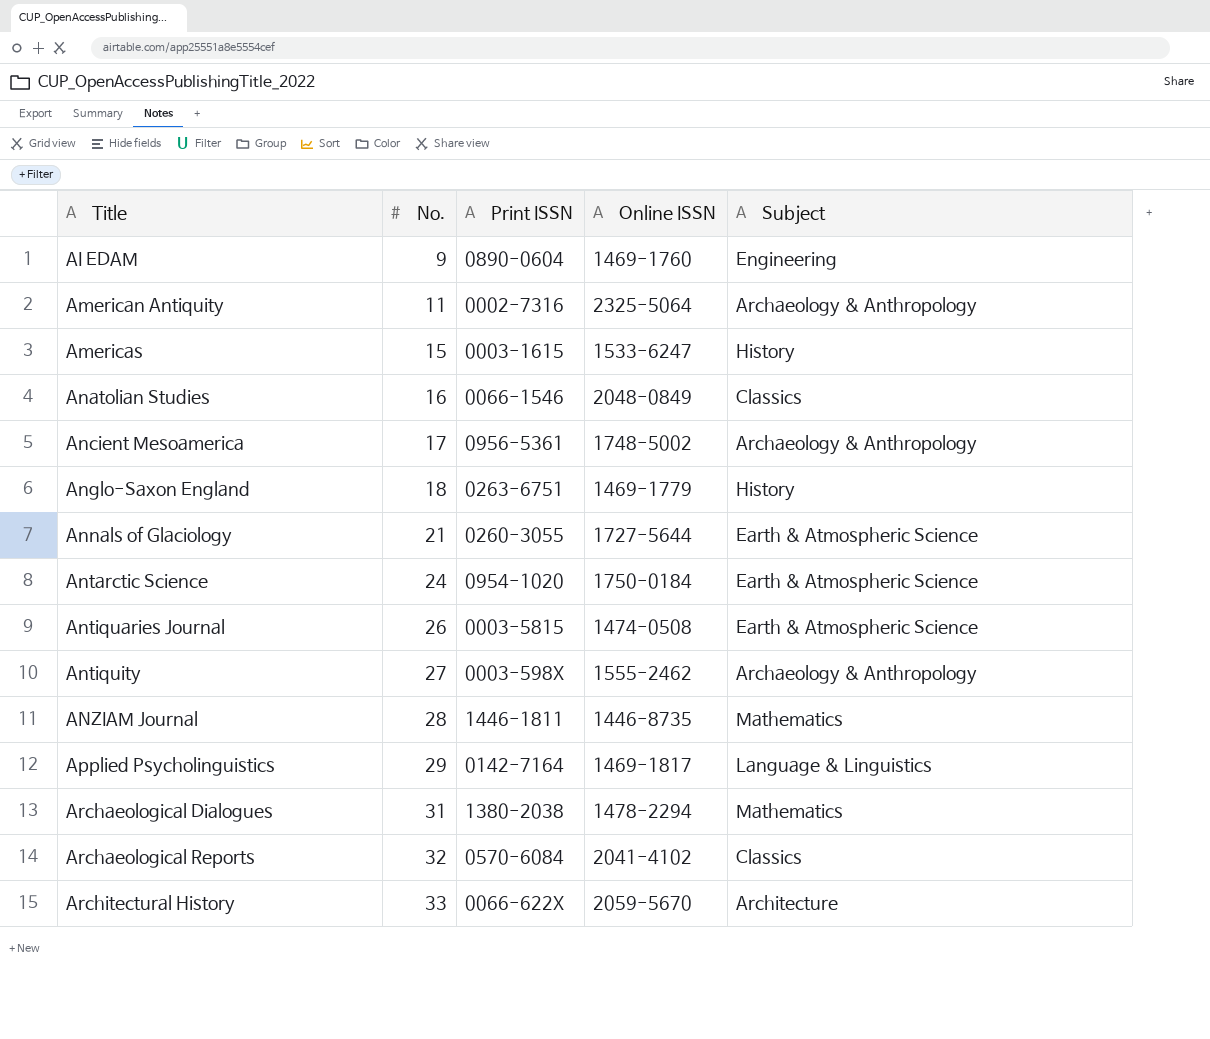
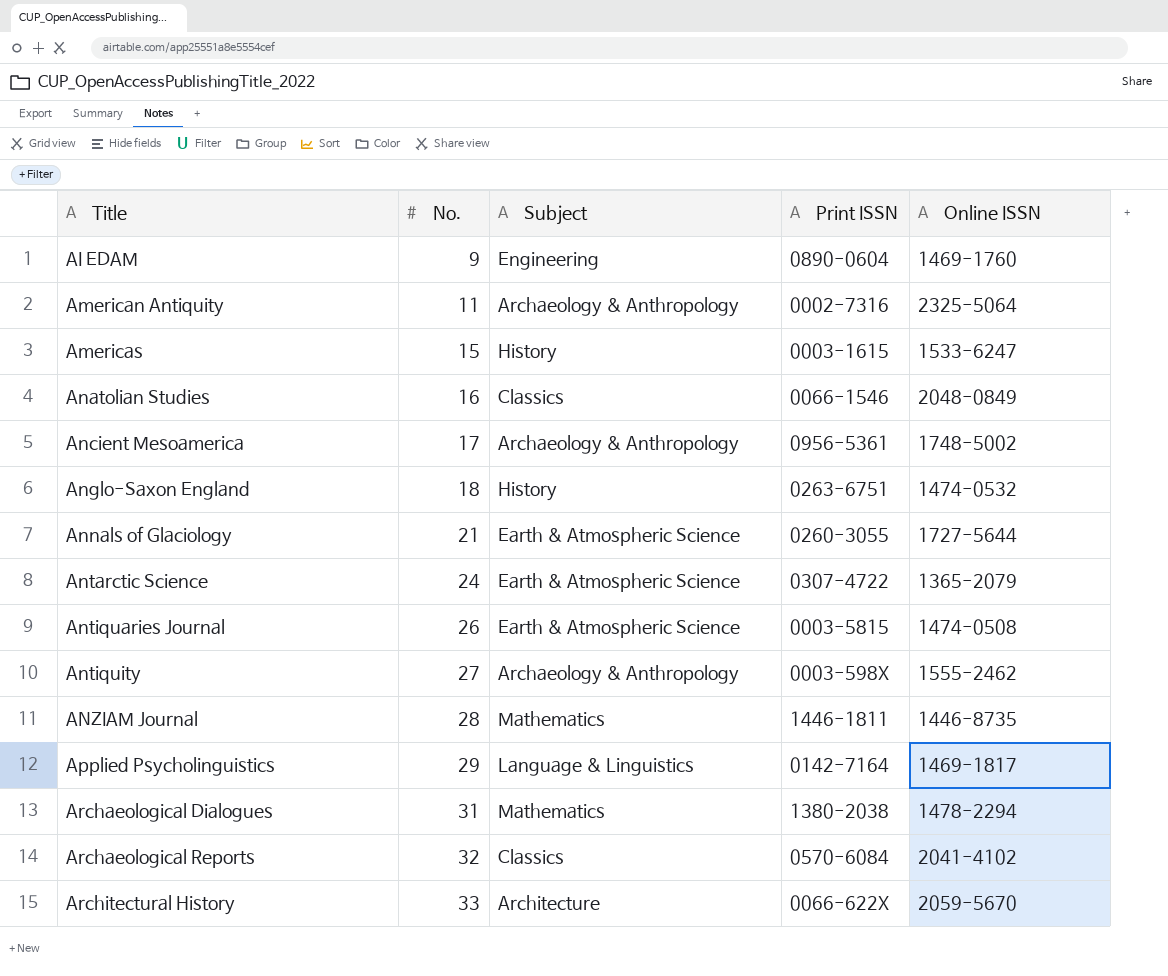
column Subject | position: 5 -> 3
Anglo-Saxon England | Online ISSN: 1469-1779 -> 1474-0532
Antarctic Science | Print ISSN: 0954-1020 -> 0307-4722
Antarctic Science | Online ISSN: 1750-0184 -> 1365-2079

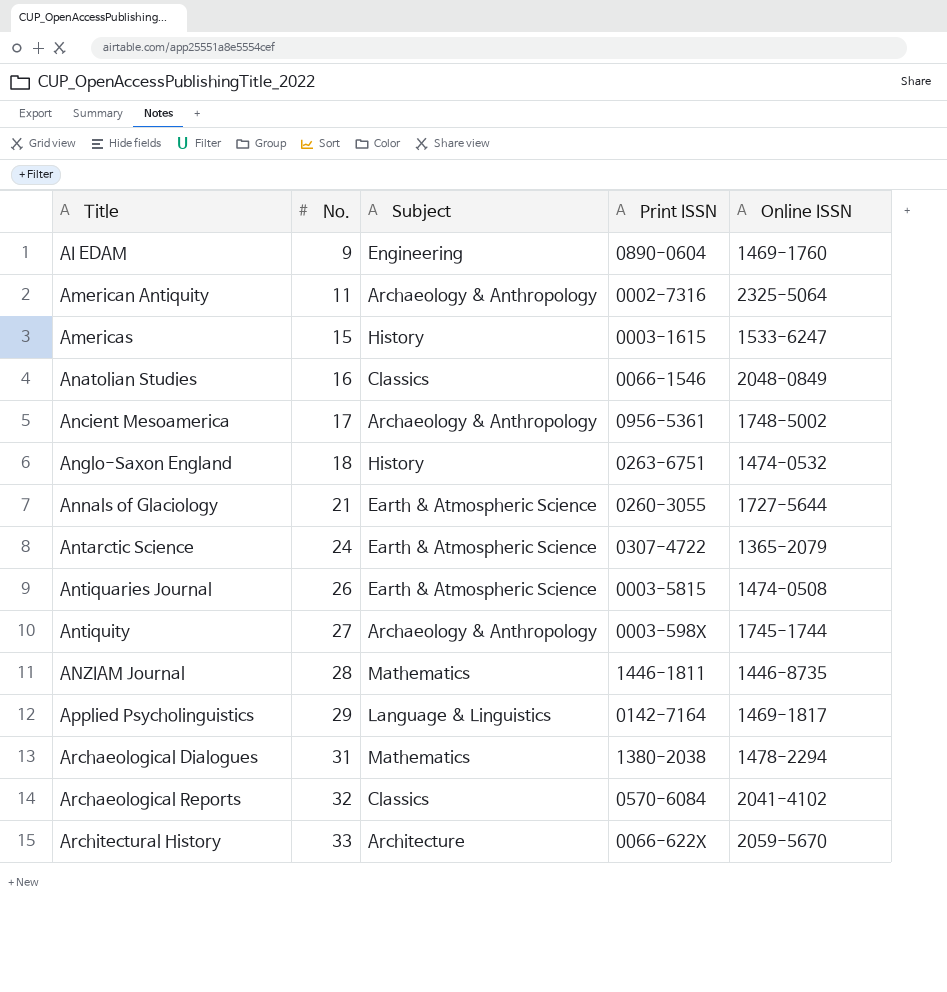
Antiquity | Online ISSN: 1555-2462 -> 1745-1744

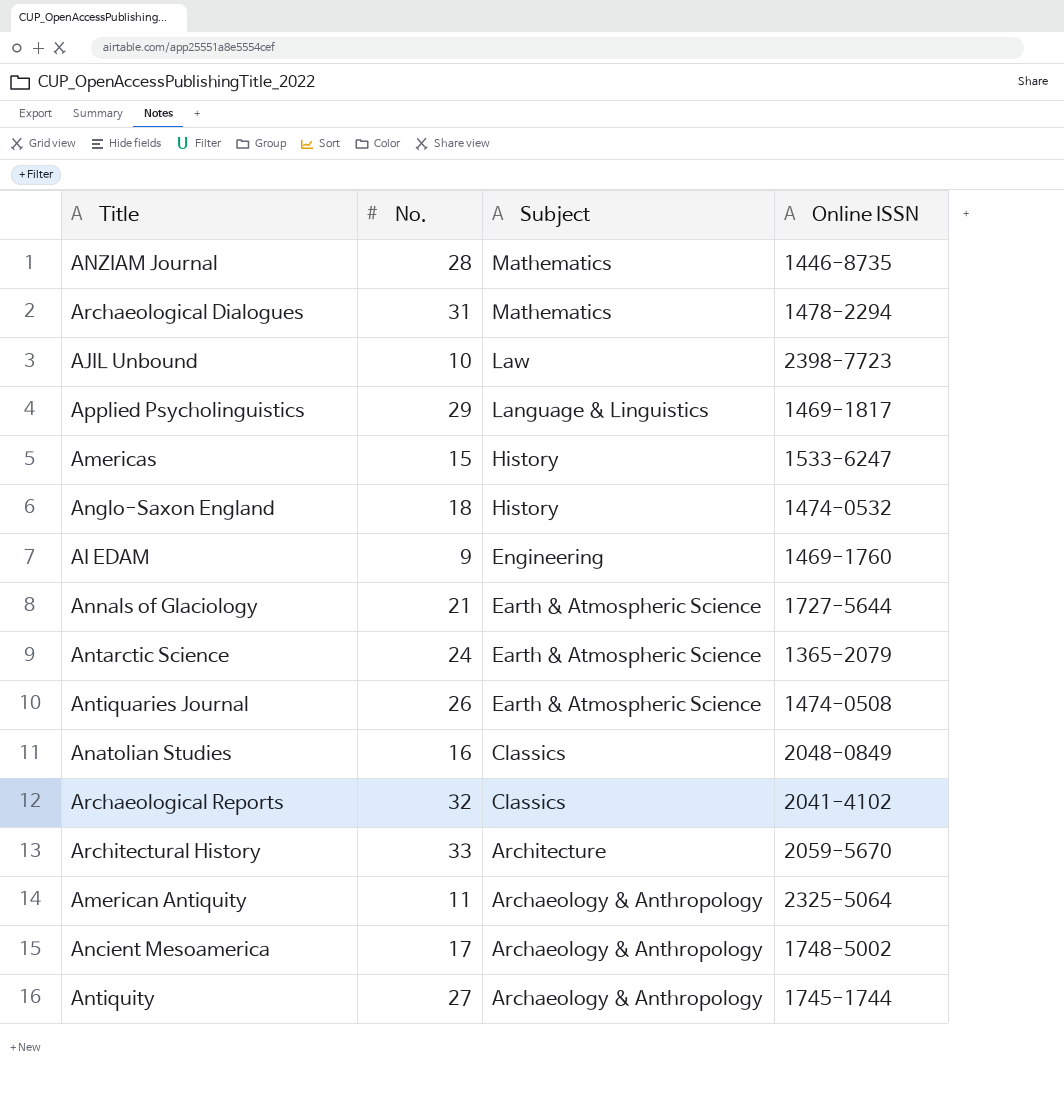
row order: Title ascending -> Subject descending
column Print ISSN | position: 4 -> none
row AJIL Unbound: none -> 10 | Law | 2398-7723

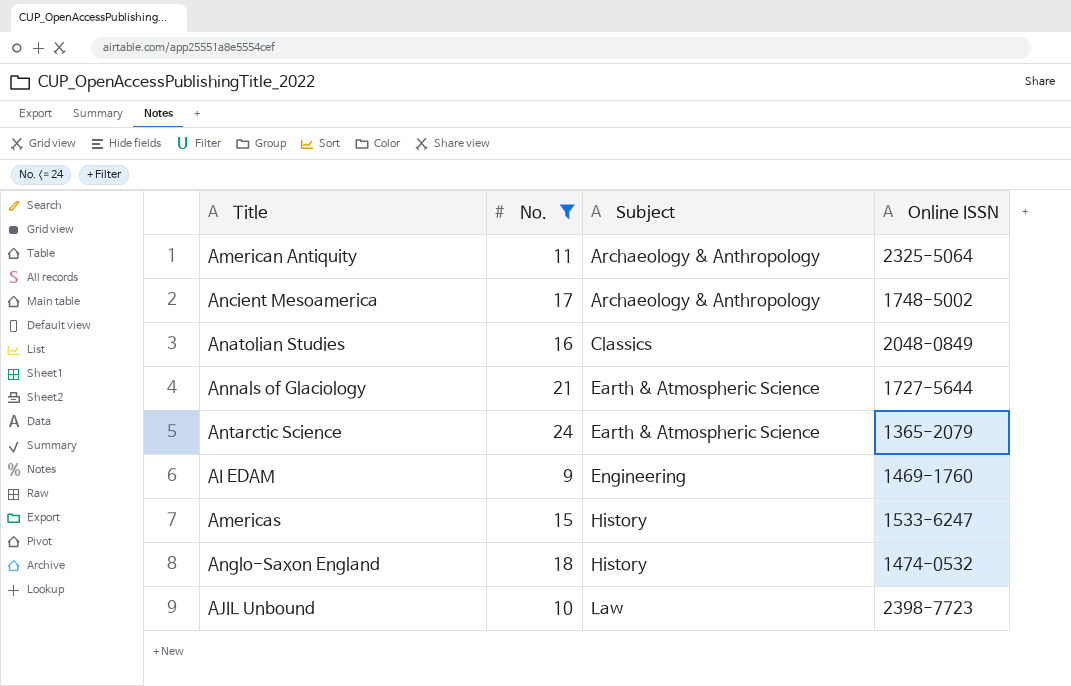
filter: none -> No. <= 24
row order: Subject descending -> Subject ascending

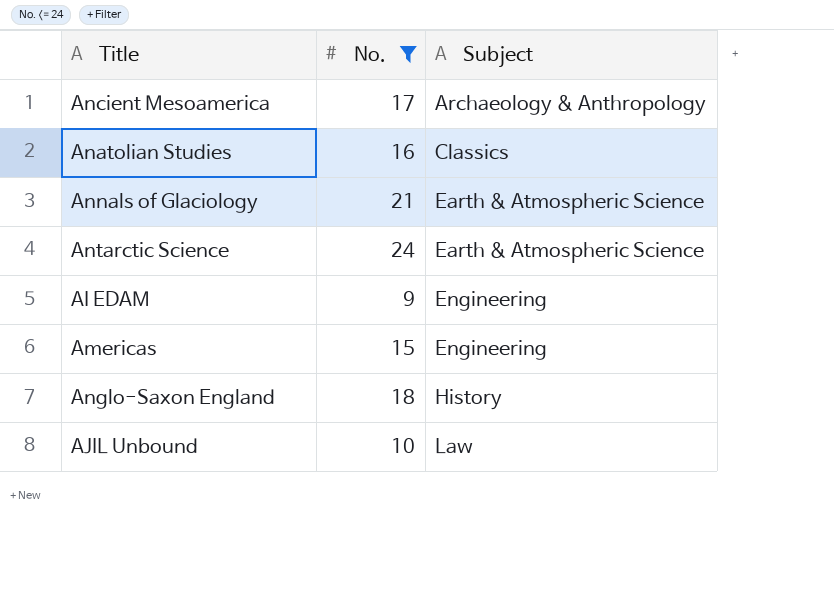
column Online ISSN | position: 4 -> none
row American Antiquity: 11 | Archaeology & Anthropology | 2325-5064 -> none
Americas | Subject: History -> Engineering

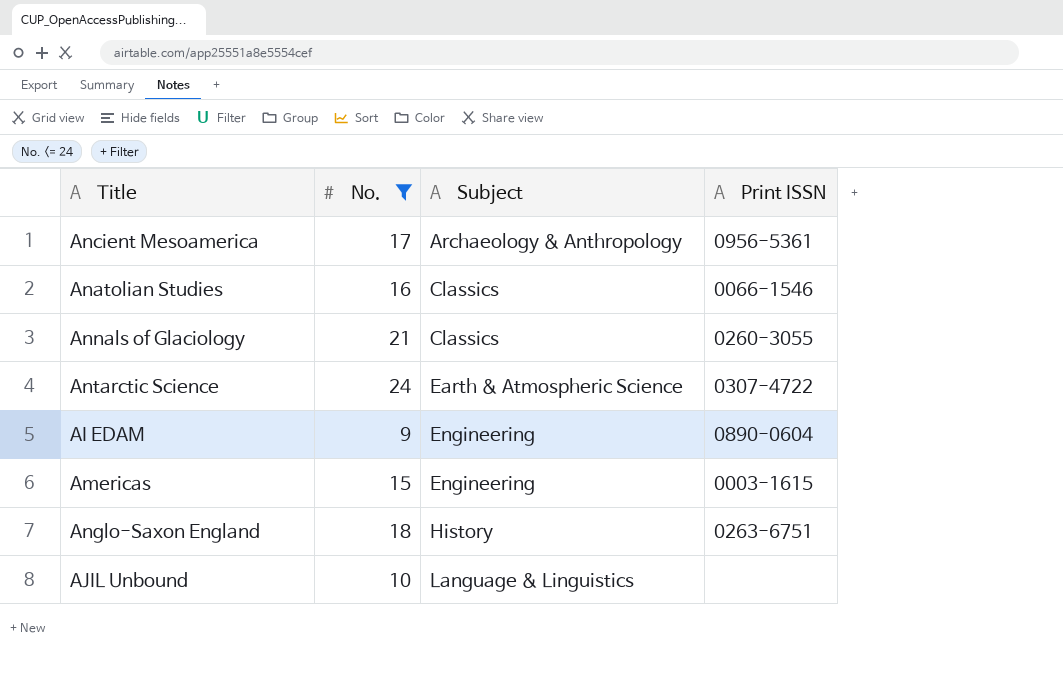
column Print ISSN | position: none -> 4
Annals of Glaciology | Subject: Earth & Atmospheric Science -> Classics
AJIL Unbound | Subject: Law -> Language & Linguistics

